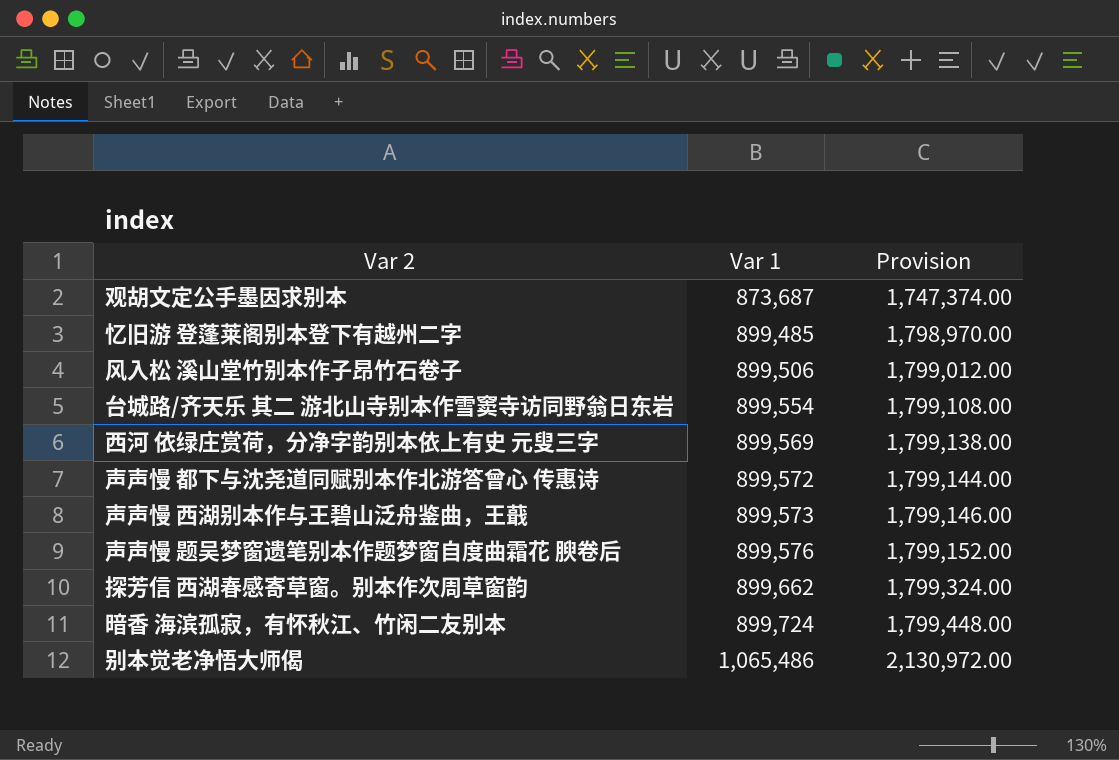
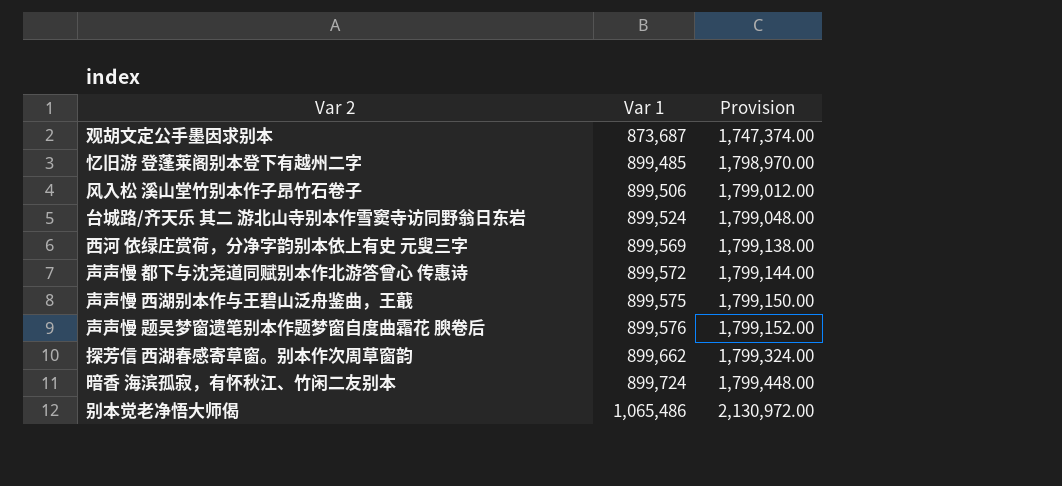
台城路/齐天乐 其二 游北山寺别本作雪窦寺访同野翁日东岩 | Var 1: 899,554 -> 899,524
台城路/齐天乐 其二 游北山寺别本作雪窦寺访同野翁日东岩 | Provision: 1,799,108.00 -> 1,799,048.00
声声慢 西湖别本作与王碧山泛舟鉴曲，王蕺 | Var 1: 899,573 -> 899,575
声声慢 西湖别本作与王碧山泛舟鉴曲，王蕺 | Provision: 1,799,146.00 -> 1,799,150.00

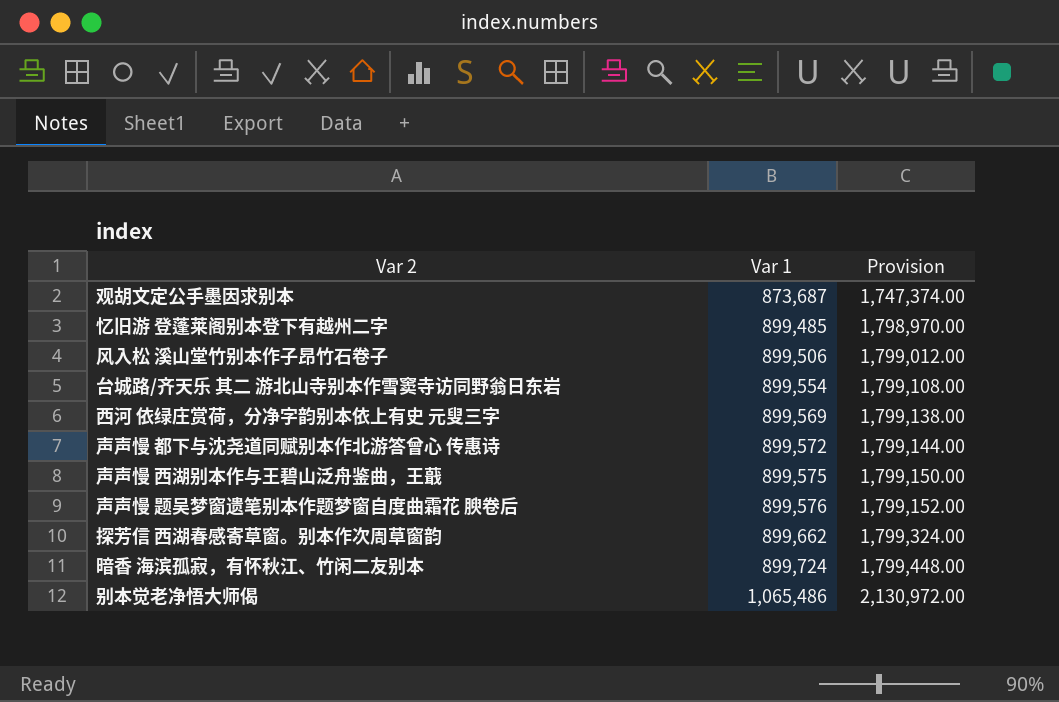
台城路/齐天乐 其二 游北山寺别本作雪窦寺访同野翁日东岩 | Var 1: 899,524 -> 899,554
台城路/齐天乐 其二 游北山寺别本作雪窦寺访同野翁日东岩 | Provision: 1,799,048.00 -> 1,799,108.00

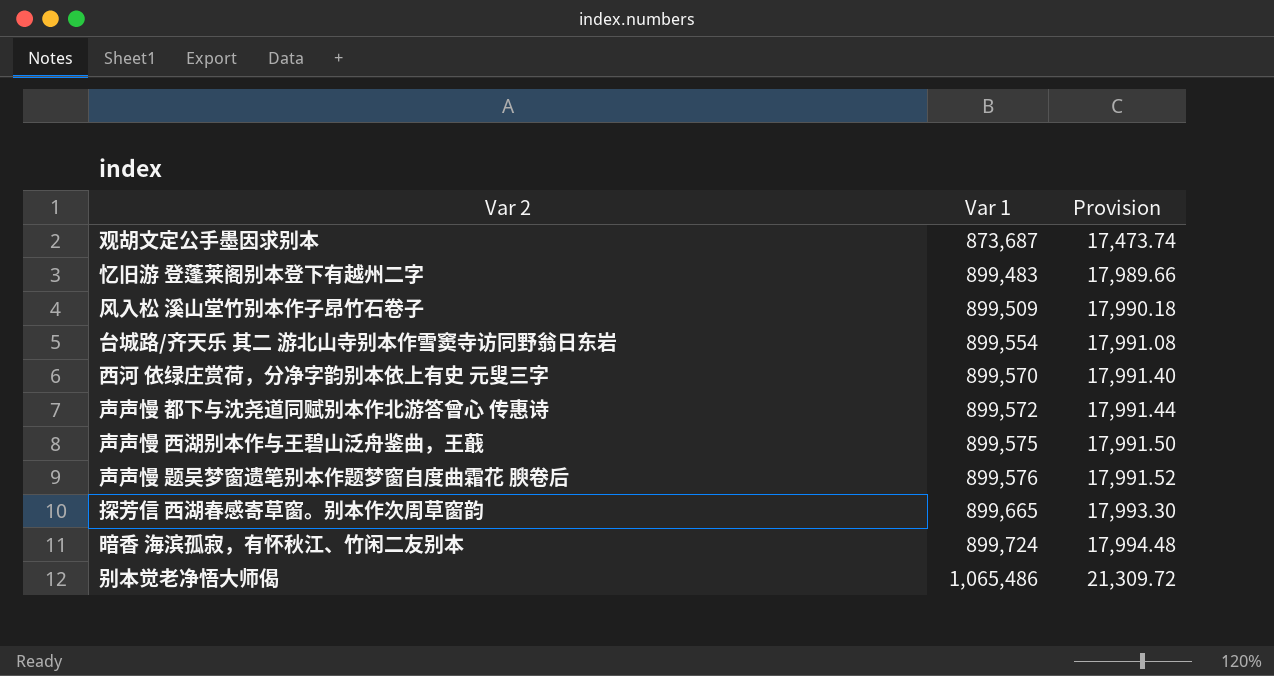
column Provision | formula: [Var 1] * 2 -> [Var 1] * 0.02
忆旧游 登蓬莱阁别本登下有越州二字 | Var 1: 899,485 -> 899,483
风入松 溪山堂竹别本作子昂竹石卷子 | Var 1: 899,506 -> 899,509
西河 依绿庄赏荷，分净字韵别本依上有史 元叟三字 | Var 1: 899,569 -> 899,570
探芳信 西湖春感寄草窗。别本作次周草窗韵 | Var 1: 899,662 -> 899,665

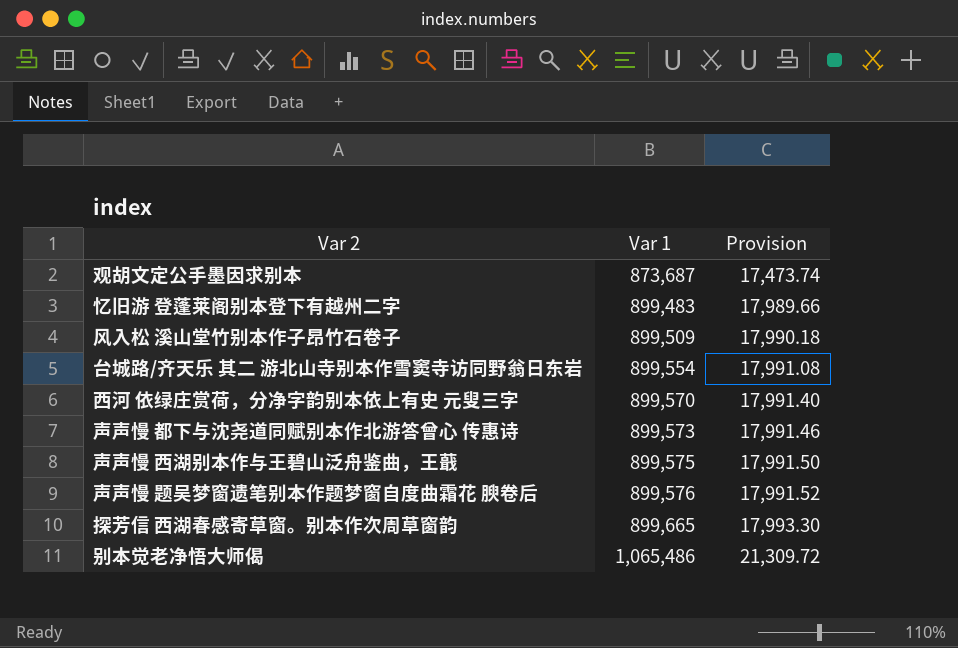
row 暗香 海滨孤寂，有怀秋江、竹闲二友别本: 899,724 | 17,994.48 -> none
声声慢 都下与沈尧道同赋别本作北游答曾心 传惠诗 | Var 1: 899,572 -> 899,573
声声慢 都下与沈尧道同赋别本作北游答曾心 传惠诗 | Provision: 17,991.44 -> 17,991.46

